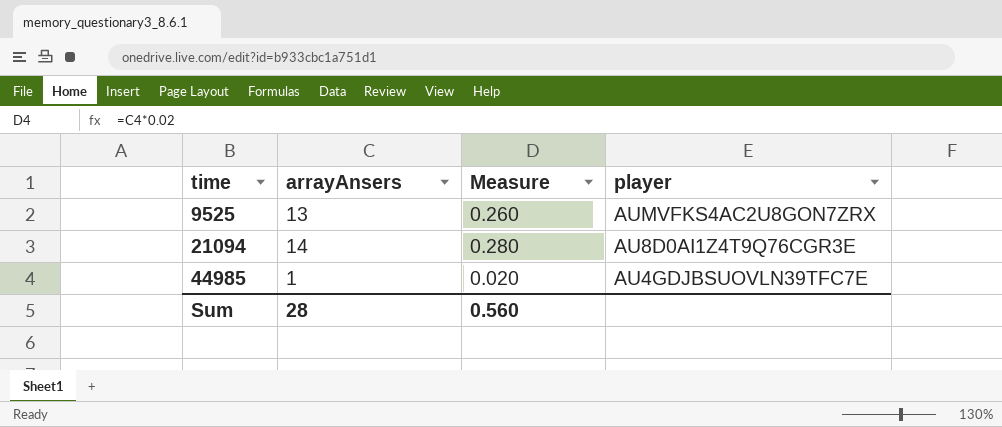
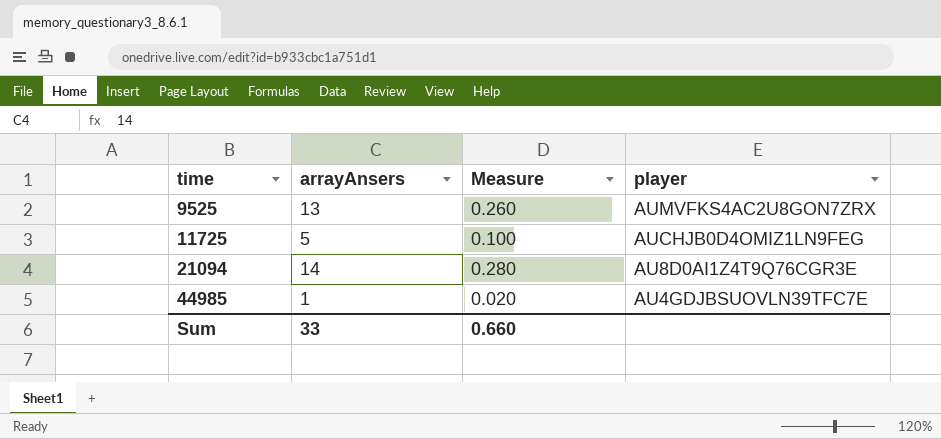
row 11725: none -> 5 | 0.100 | AUCHJB0D4OMIZ1LN9FEG
Sum | arrayAnsers: 28 -> 33
Sum | Measure: 0.560 -> 0.660

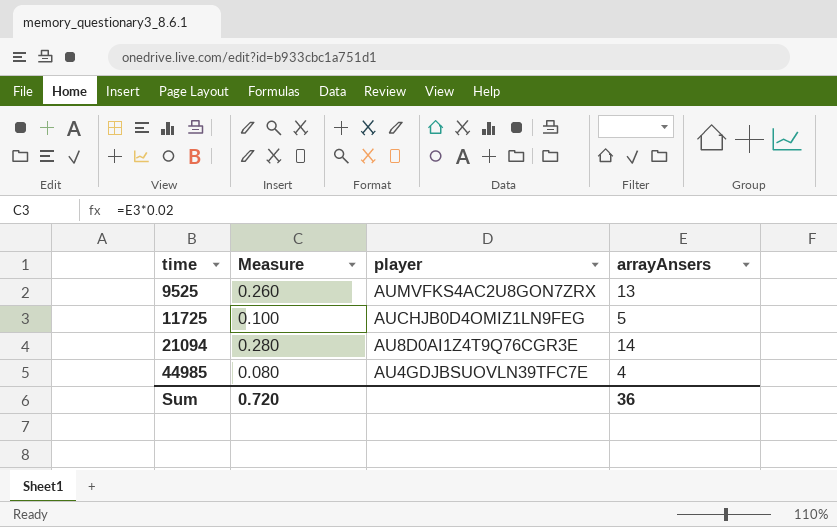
column arrayAnsers | position: 2 -> 4
44985 | Measure: 0.020 -> 0.080
44985 | arrayAnsers: 1 -> 4
Sum | Measure: 0.660 -> 0.720
Sum | arrayAnsers: 33 -> 36

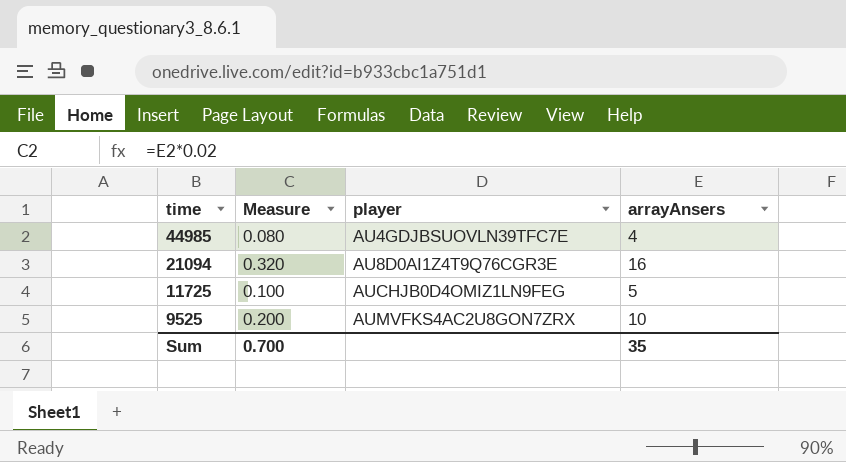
row order: time ascending -> time descending
21094 | Measure: 0.280 -> 0.320
21094 | arrayAnsers: 14 -> 16
9525 | Measure: 0.260 -> 0.200
9525 | arrayAnsers: 13 -> 10
Sum | Measure: 0.720 -> 0.700
Sum | arrayAnsers: 36 -> 35

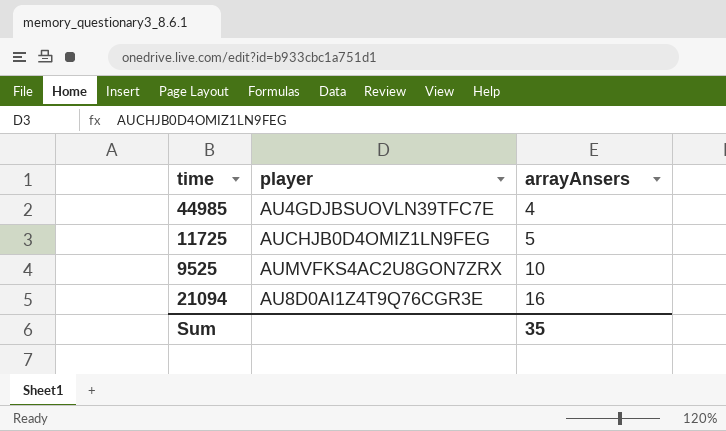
row order: time descending -> arrayAnsers ascending
column Measure | formula: [arrayAnsers] * 0.02 -> none

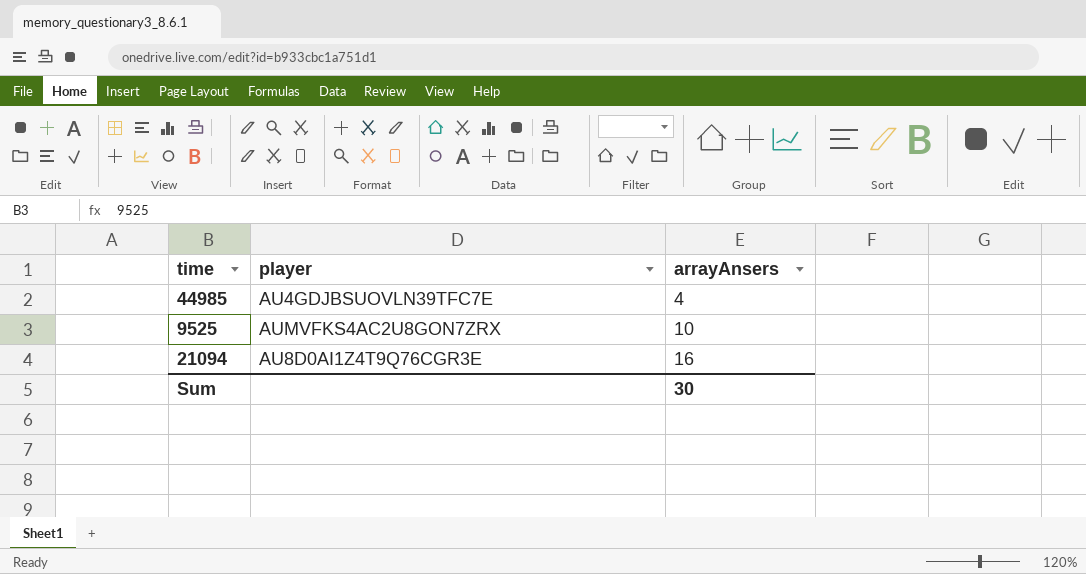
row 11725: AUCHJB0D4OMIZ1LN9FEG | 5 -> none
Sum | arrayAnsers: 35 -> 30

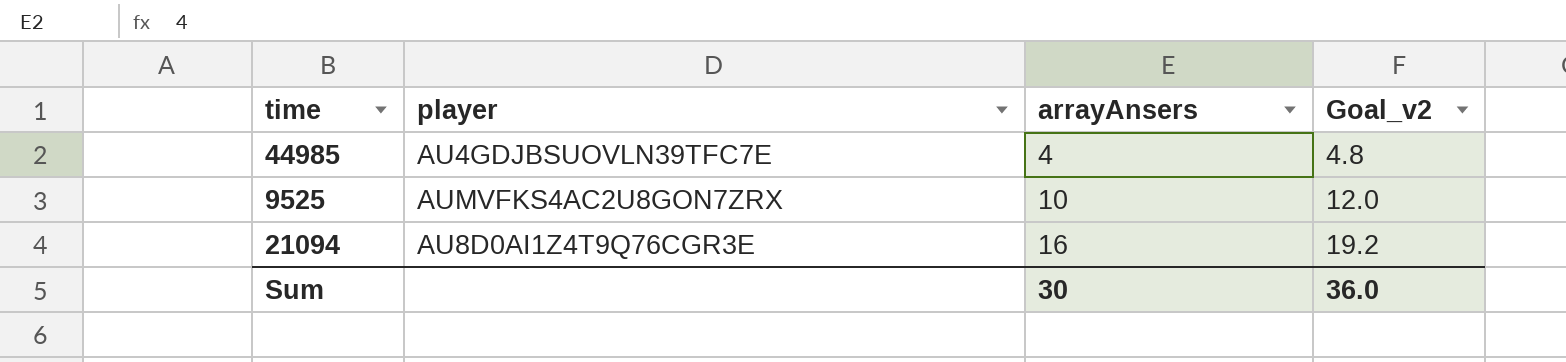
column Goal_v2 | formula: none -> [arrayAnsers] * 1.2

